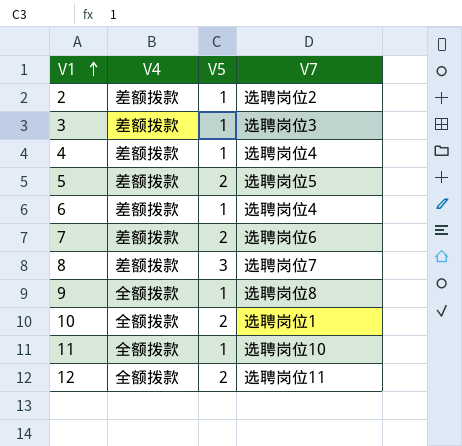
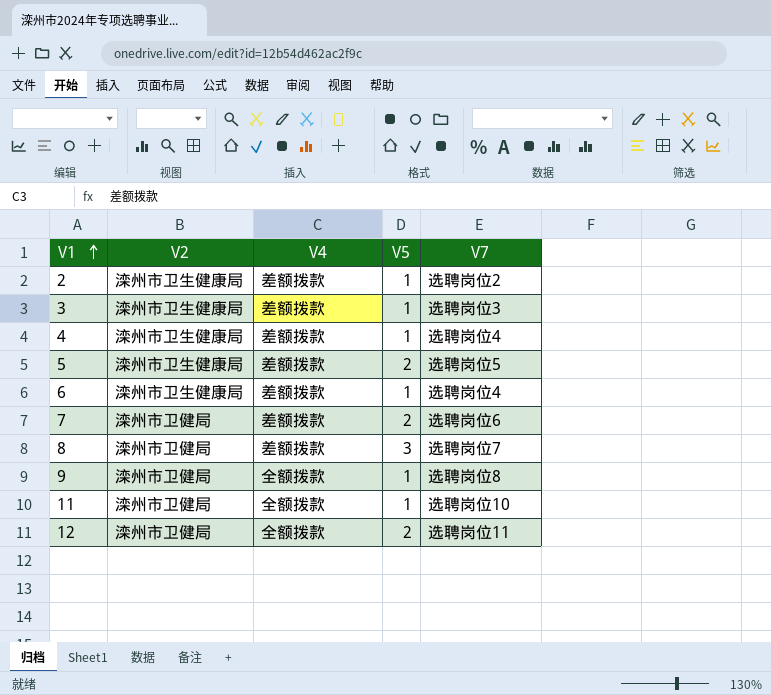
column V2 | position: none -> 2
row 10: 全额拨款 | 2 | 选聘岗位1 -> none

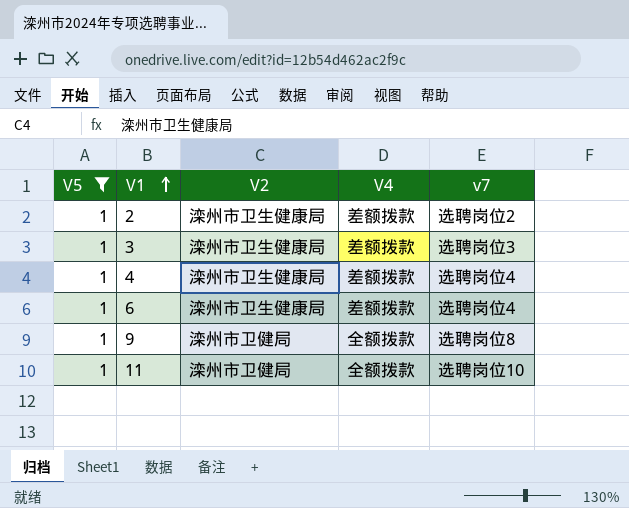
filter: none -> V5 = 1
column V5 | position: 4 -> 1
column name: V7 -> v7

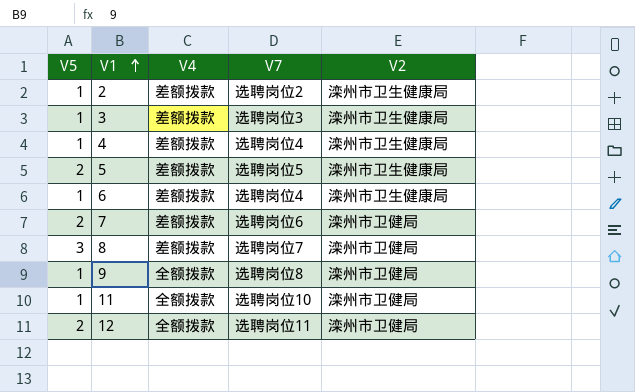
filter: V5 = 1 -> none
column name: v7 -> V7
column V2 | position: 3 -> 5

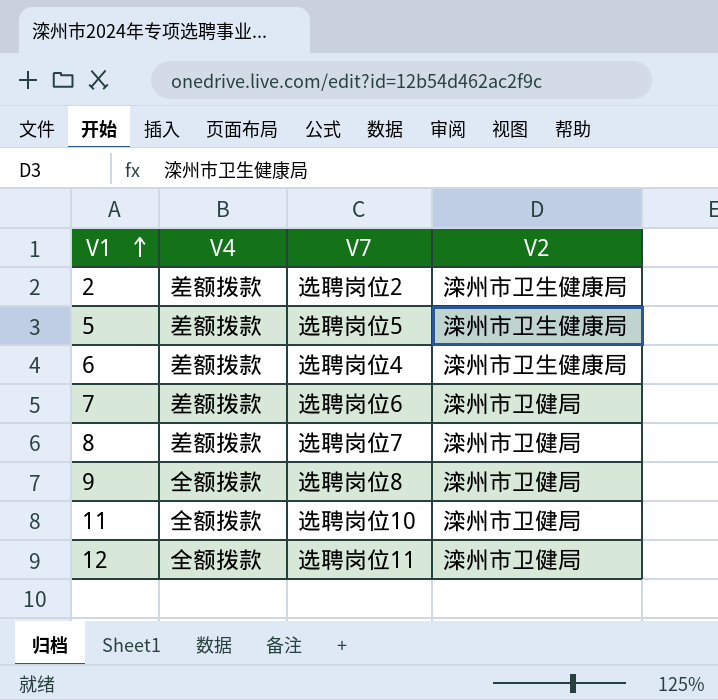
column V5 | position: 1 -> none
row 3: 1 | 差额拨款 | 选聘岗位3 | 滦州市卫生健康局 -> none
row 4: 1 | 差额拨款 | 选聘岗位4 | 滦州市卫生健康局 -> none

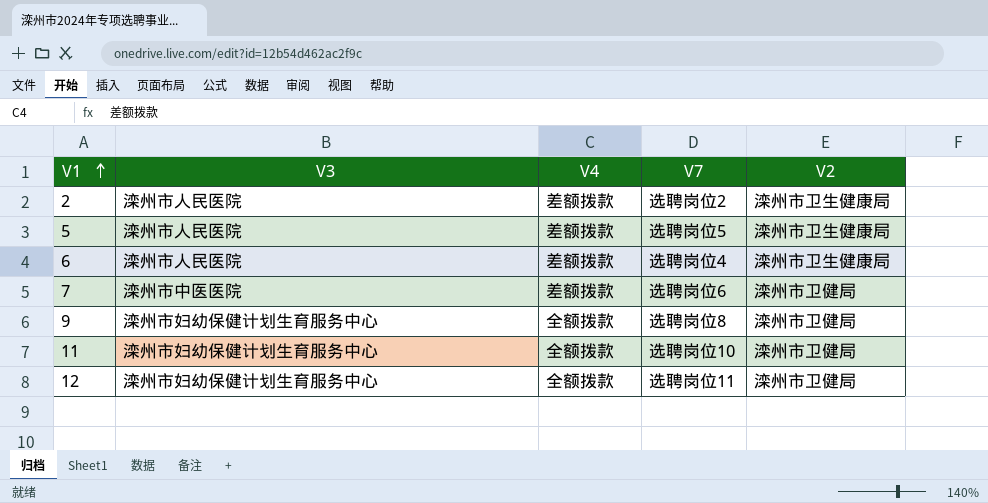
column V3 | position: none -> 2
row 8: 差额拨款 | 选聘岗位7 | 滦州市卫健局 -> none

